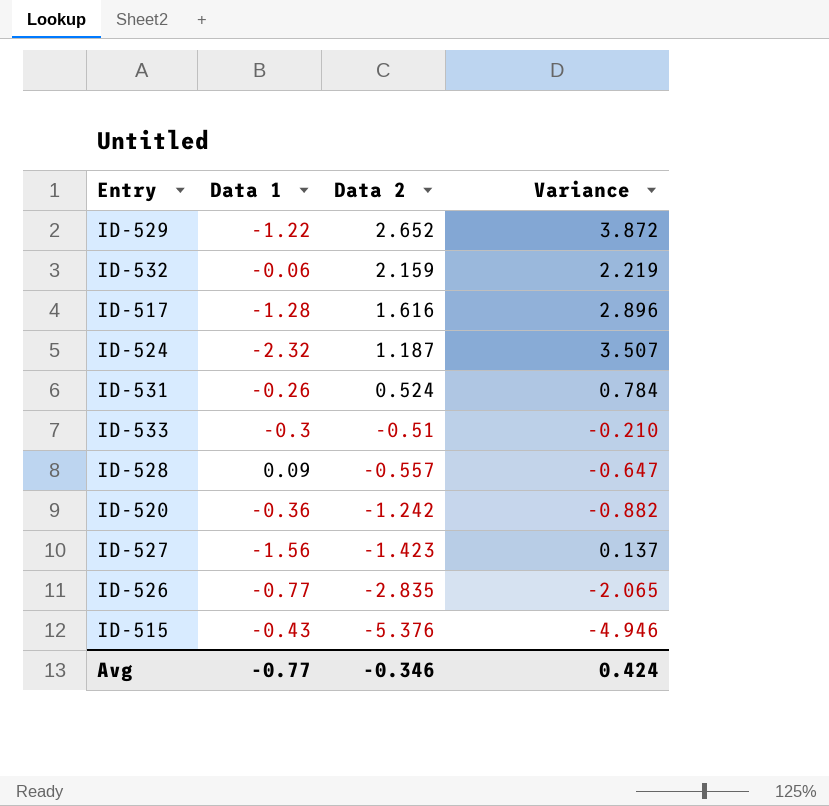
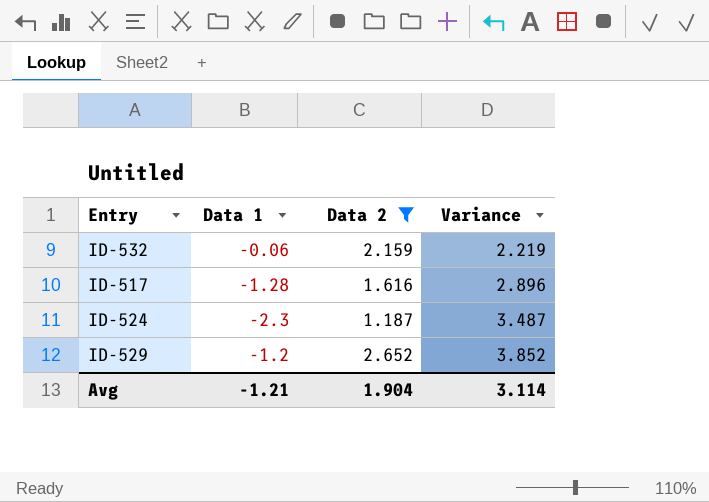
filter: none -> Data 2 >= 1.187
row order: Data 2 descending -> Variance ascending
ID-524 | Data 1: -2.32 -> -2.3
ID-524 | Variance: 3.507 -> 3.487
ID-529 | Data 1: -1.22 -> -1.2
ID-529 | Variance: 3.872 -> 3.852
Avg | Data 1: -0.77 -> -1.21
Avg | Data 2: -0.346 -> 1.904
Avg | Variance: 0.424 -> 3.114

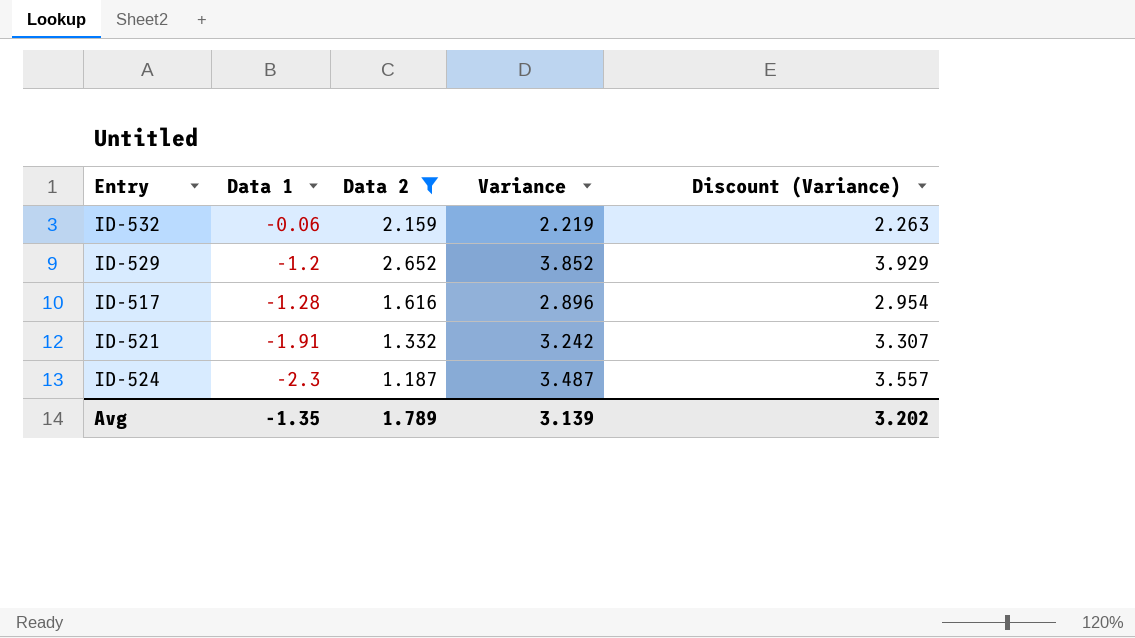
row order: Variance ascending -> Data 1 descending
column Discount (Variance) | formula: none -> [Variance] * 1.02
row ID-521: none -> -1.91 | 1.332 | 3.242 | 3.307
Avg | Data 1: -1.21 -> -1.35
Avg | Data 2: 1.904 -> 1.789
Avg | Variance: 3.114 -> 3.139

